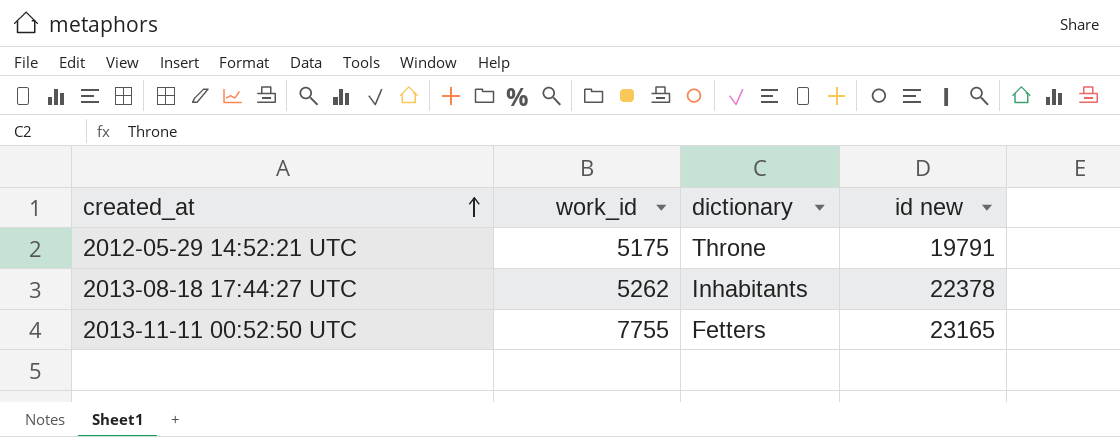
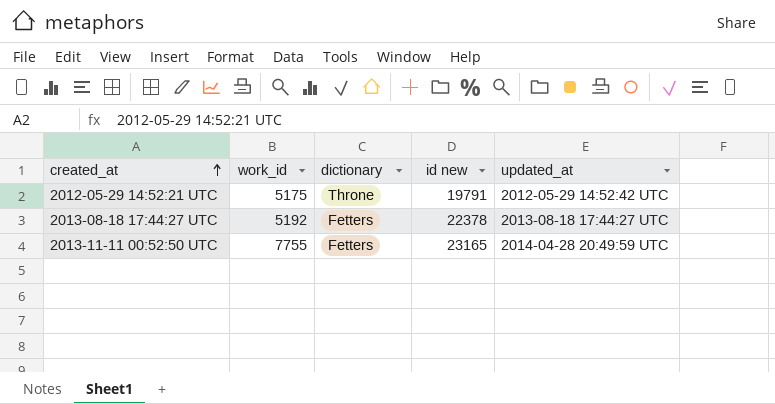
column updated_at | position: none -> 5
2013-08-18 17:44:27 UTC | work_id: 5262 -> 5192
2013-08-18 17:44:27 UTC | dictionary: Inhabitants -> Fetters

